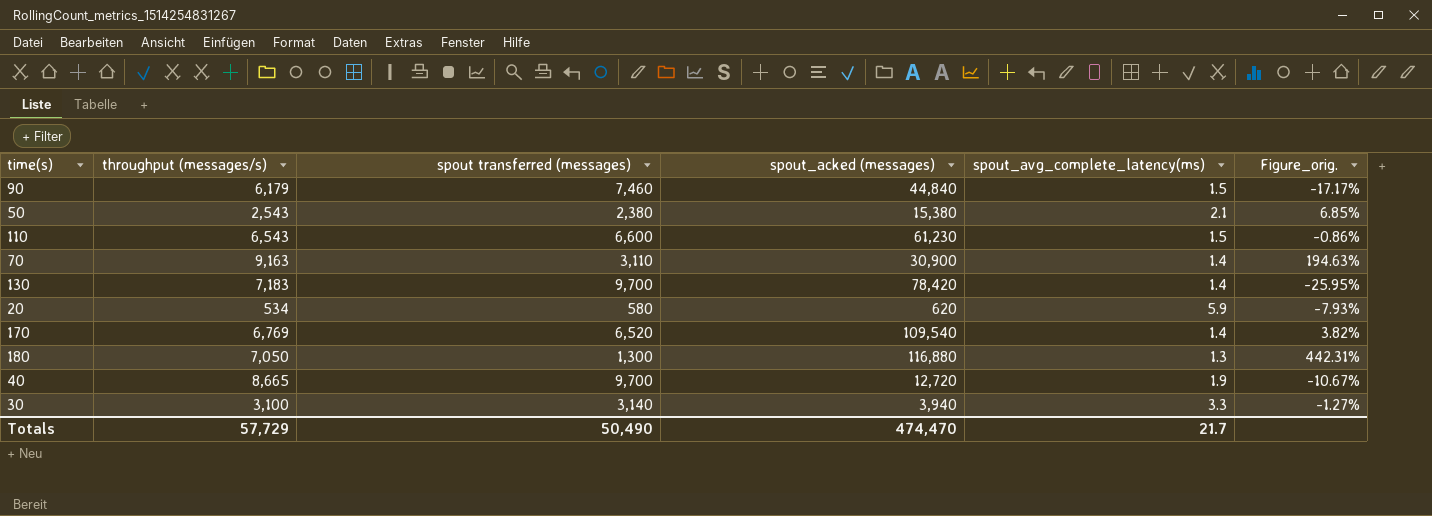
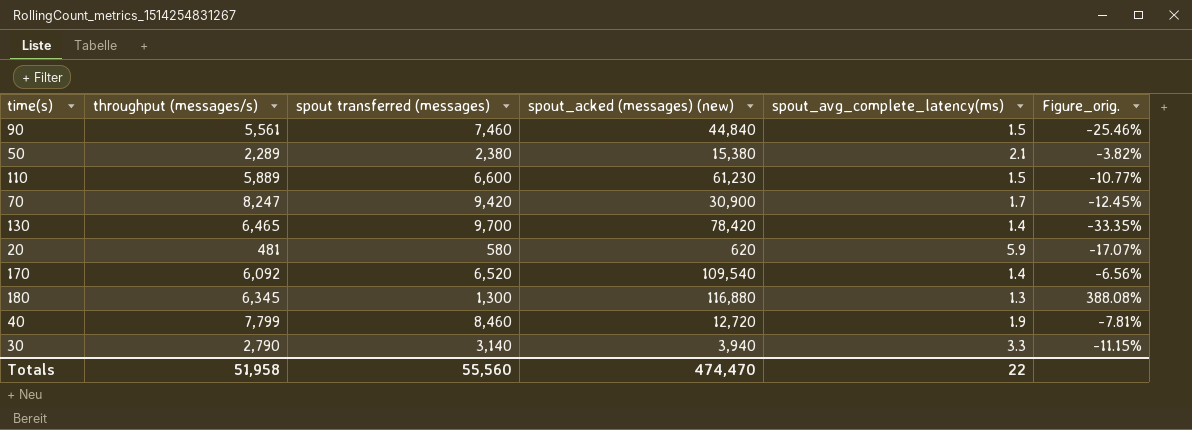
column name: spout_acked (messages) -> spout_acked (messages) (new)
90 | throughput (messages/s): 6,179 -> 5,561
90 | Figure_orig.: -17.17% -> -25.46%
50 | throughput (messages/s): 2,543 -> 2,289
50 | Figure_orig.: 6.85% -> -3.82%
110 | throughput (messages/s): 6,543 -> 5,889
110 | Figure_orig.: -0.86% -> -10.77%
70 | throughput (messages/s): 9,163 -> 8,247
70 | spout transferred (messages): 3,110 -> 9,420
70 | spout_avg_complete_latency(ms): 1.4 -> 1.7
70 | Figure_orig.: 194.63% -> -12.45%
130 | throughput (messages/s): 7,183 -> 6,465
130 | Figure_orig.: -25.95% -> -33.35%
20 | throughput (messages/s): 534 -> 481
20 | Figure_orig.: -7.93% -> -17.07%
170 | throughput (messages/s): 6,769 -> 6,092
170 | Figure_orig.: 3.82% -> -6.56%
180 | throughput (messages/s): 7,050 -> 6,345
180 | Figure_orig.: 442.31% -> 388.08%
40 | throughput (messages/s): 8,665 -> 7,799
40 | spout transferred (messages): 9,700 -> 8,460
40 | Figure_orig.: -10.67% -> -7.81%
30 | throughput (messages/s): 3,100 -> 2,790
30 | Figure_orig.: -1.27% -> -11.15%
Totals | throughput (messages/s): 57,729 -> 51,958
Totals | spout transferred (messages): 50,490 -> 55,560
Totals | spout_avg_complete_latency(ms): 21.7 -> 22

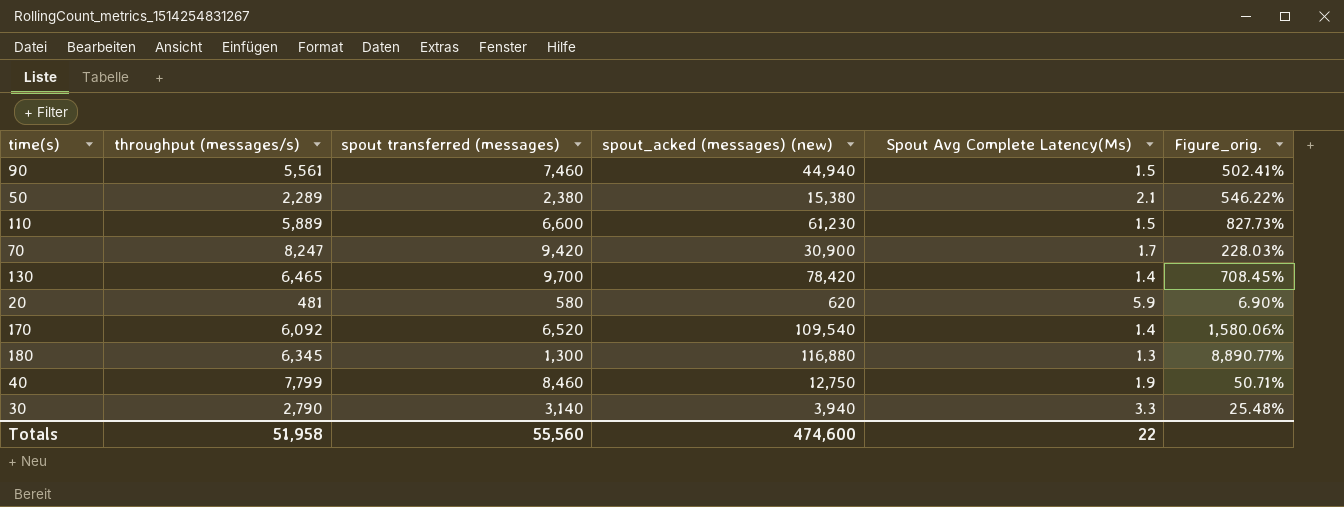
column name: spout_avg_complete_latency(ms) -> Spout Avg Complete Latency(Ms)
column Figure_orig. | formula: ([throughput (messages/s)] - [spout transferred (messages)]) / [spout transferred (messages)] -> ([spout_acked (messages) (new)] - [spout transferred (messages)]) / [spout transferred (messages)]
90 | spout_acked (messages) (new): 44,840 -> 44,940
40 | spout_acked (messages) (new): 12,720 -> 12,750
Totals | spout_acked (messages) (new): 474,470 -> 474,600

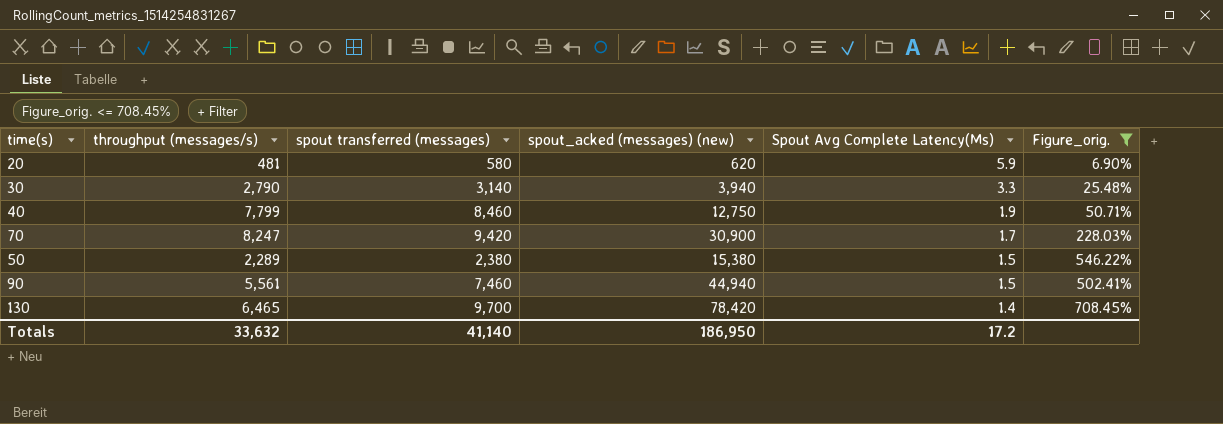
filter: none -> Figure_orig. <= 708.45%
row order: none -> Spout Avg Complete Latency(Ms) descending
50 | Spout Avg Complete Latency(Ms): 2.1 -> 1.5
Totals | throughput (messages/s): 51,958 -> 33,632
Totals | spout transferred (messages): 55,560 -> 41,140
Totals | spout_acked (messages) (new): 474,600 -> 186,950
Totals | Spout Avg Complete Latency(Ms): 22 -> 17.2

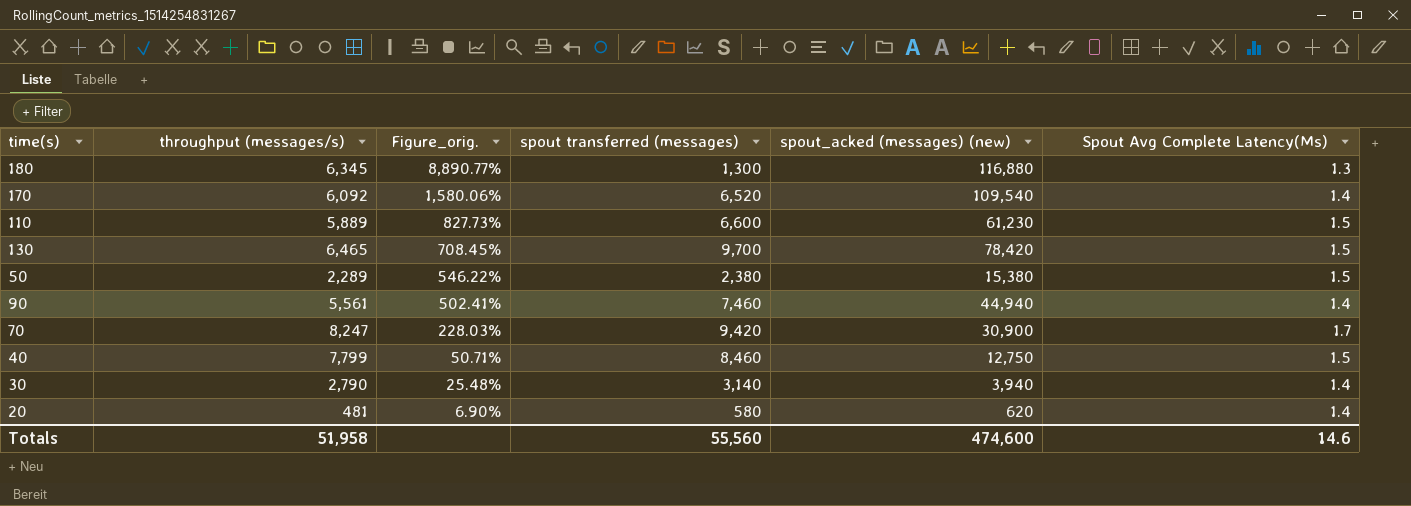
filter: Figure_orig. <= 708.45% -> none
row order: Spout Avg Complete Latency(Ms) descending -> Figure_orig. descending
column Figure_orig. | position: 6 -> 3
130 | Spout Avg Complete Latency(Ms): 1.4 -> 1.5
90 | Spout Avg Complete Latency(Ms): 1.5 -> 1.4
40 | Spout Avg Complete Latency(Ms): 1.9 -> 1.5
30 | Spout Avg Complete Latency(Ms): 3.3 -> 1.4
20 | Spout Avg Complete Latency(Ms): 5.9 -> 1.4
Totals | throughput (messages/s): 33,632 -> 51,958
Totals | spout transferred (messages): 41,140 -> 55,560
Totals | spout_acked (messages) (new): 186,950 -> 474,600
Totals | Spout Avg Complete Latency(Ms): 17.2 -> 14.6

